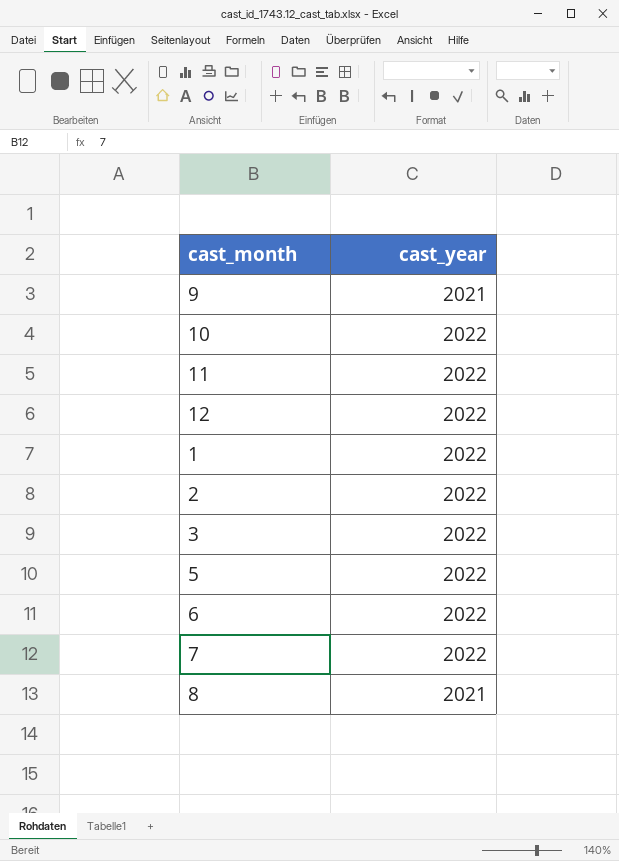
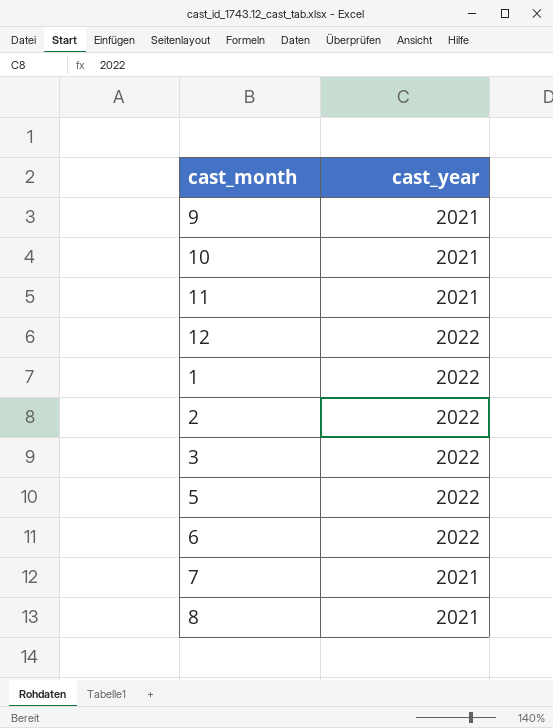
10 | cast_year: 2022 -> 2021
11 | cast_year: 2022 -> 2021
7 | cast_year: 2022 -> 2021

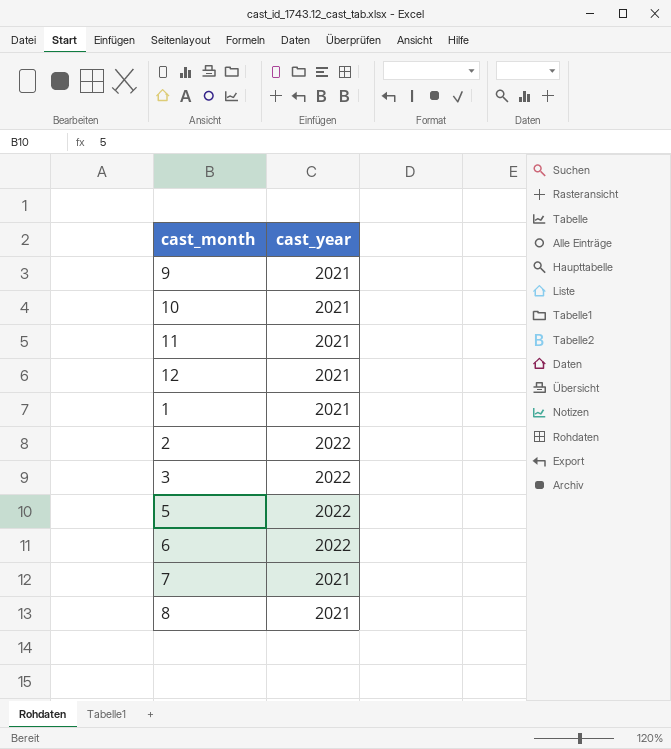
12 | cast_year: 2022 -> 2021
1 | cast_year: 2022 -> 2021

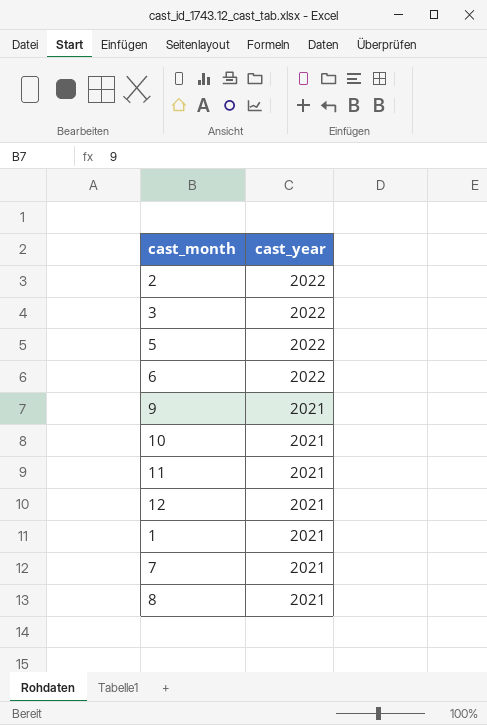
row order: none -> cast_year descending

